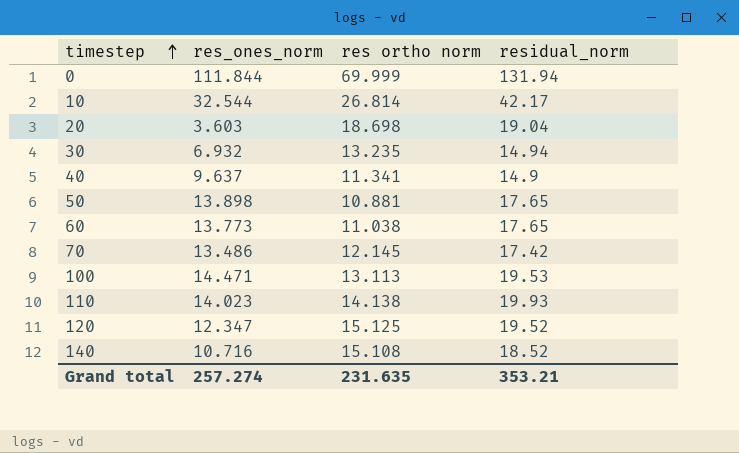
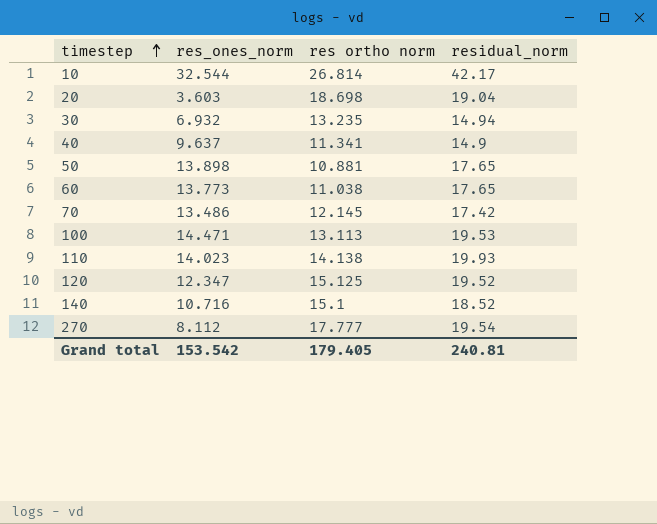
row 0: 111.844 | 69.999 | 131.94 -> none
140 | res ortho norm: 15.108 -> 15.1
row 270: none -> 8.112 | 17.777 | 19.54
Grand total | res_ones_norm: 257.274 -> 153.542
Grand total | res ortho norm: 231.635 -> 179.405
Grand total | residual_norm: 353.21 -> 240.81

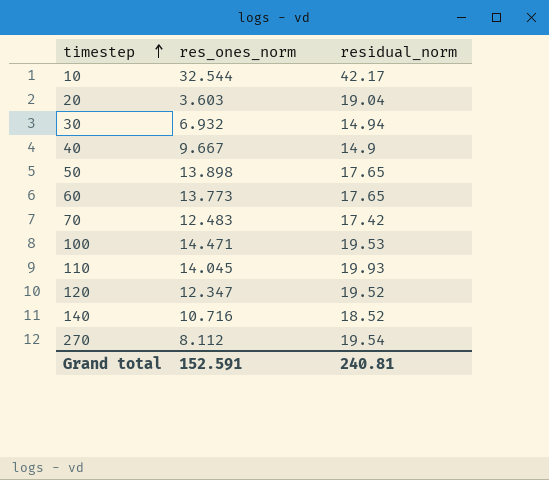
column res ortho norm | position: 3 -> none
40 | res_ones_norm: 9.637 -> 9.667
70 | res_ones_norm: 13.486 -> 12.483
110 | res_ones_norm: 14.023 -> 14.045
Grand total | res_ones_norm: 153.542 -> 152.591

